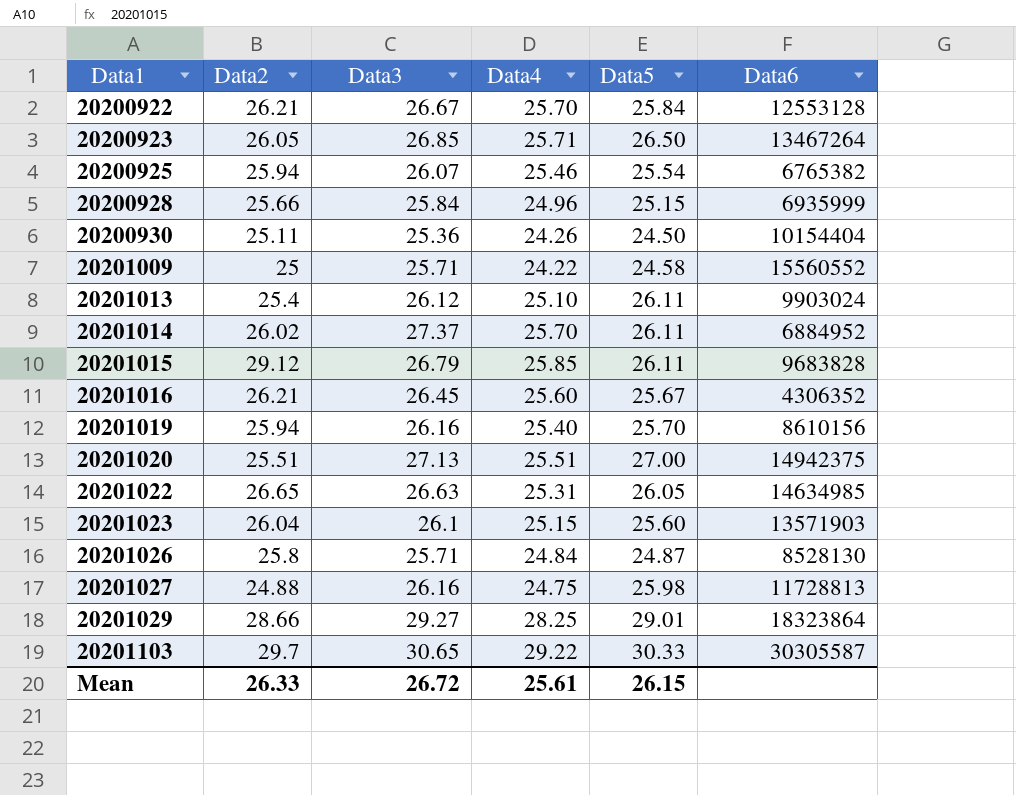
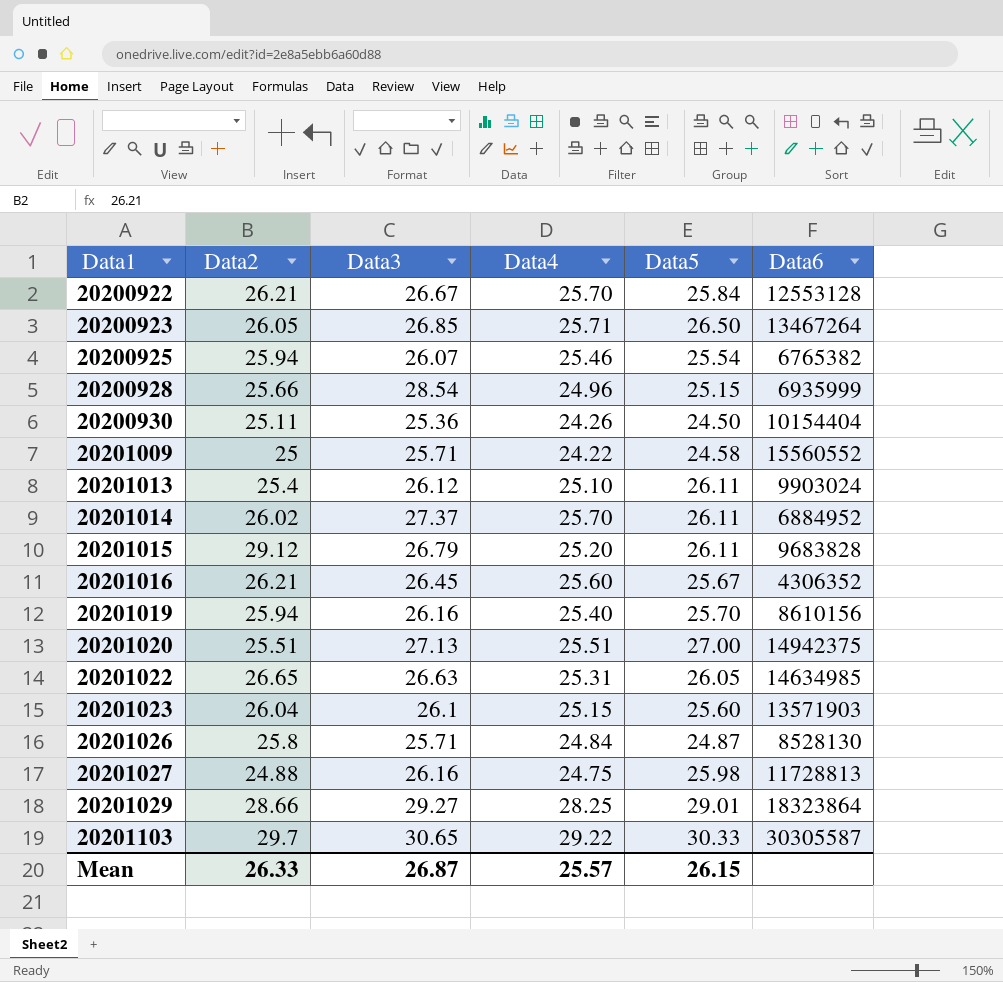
20200928 | Data3: 25.84 -> 28.54
20201015 | Data4: 25.85 -> 25.20
Mean | Data3: 26.72 -> 26.87
Mean | Data4: 25.61 -> 25.57

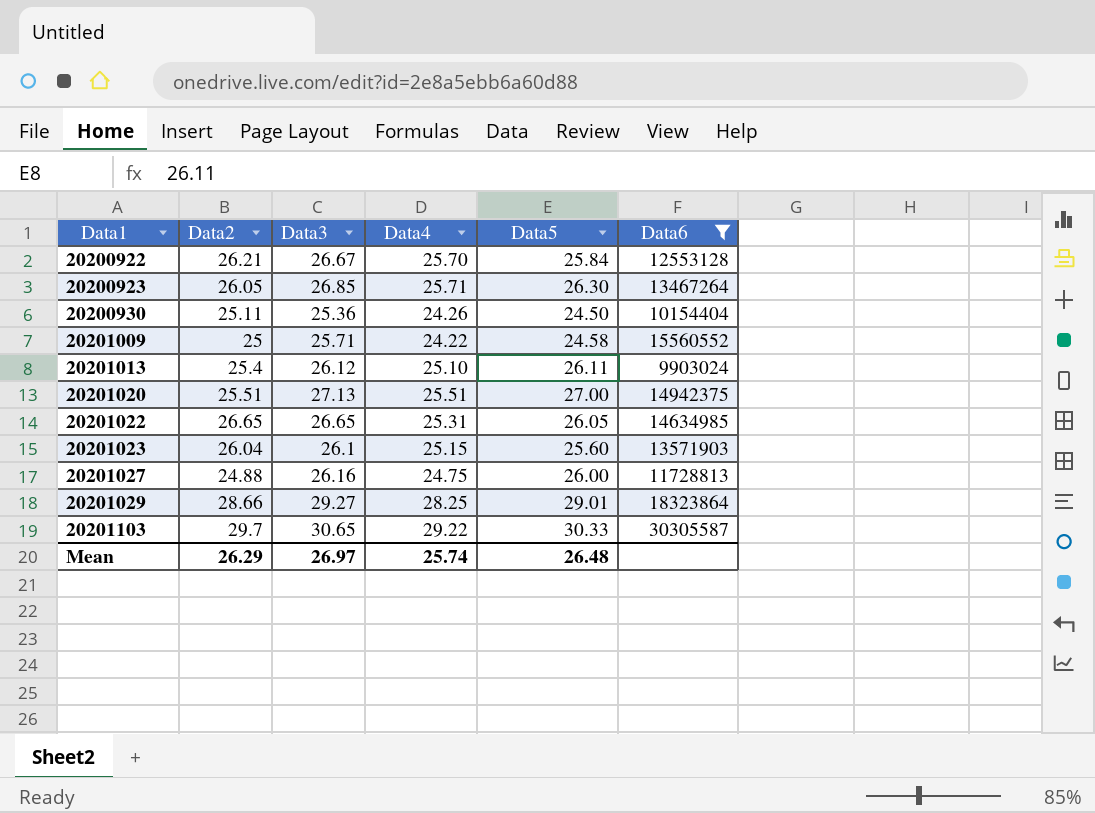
filter: none -> Data6 >= 9903024
20200923 | Data5: 26.50 -> 26.30
20201022 | Data3: 26.63 -> 26.65
20201027 | Data5: 25.98 -> 26.00
Mean | Data2: 26.33 -> 26.29
Mean | Data3: 26.87 -> 26.97
Mean | Data4: 25.57 -> 25.74
Mean | Data5: 26.15 -> 26.48

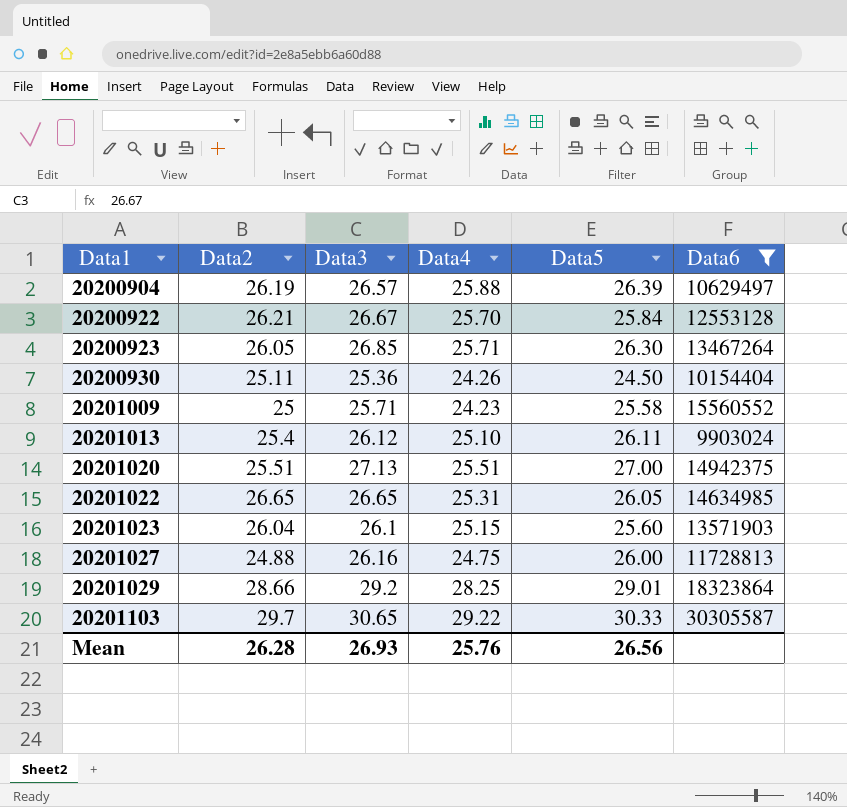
row 20200904: none -> 26.19 | 26.57 | 25.88 | 26.39 | 10629497
20201009 | Data4: 24.22 -> 24.23
20201009 | Data5: 24.58 -> 25.58
20201029 | Data3: 29.27 -> 29.2
Mean | Data2: 26.29 -> 26.28
Mean | Data3: 26.97 -> 26.93
Mean | Data4: 25.74 -> 25.76
Mean | Data5: 26.48 -> 26.56

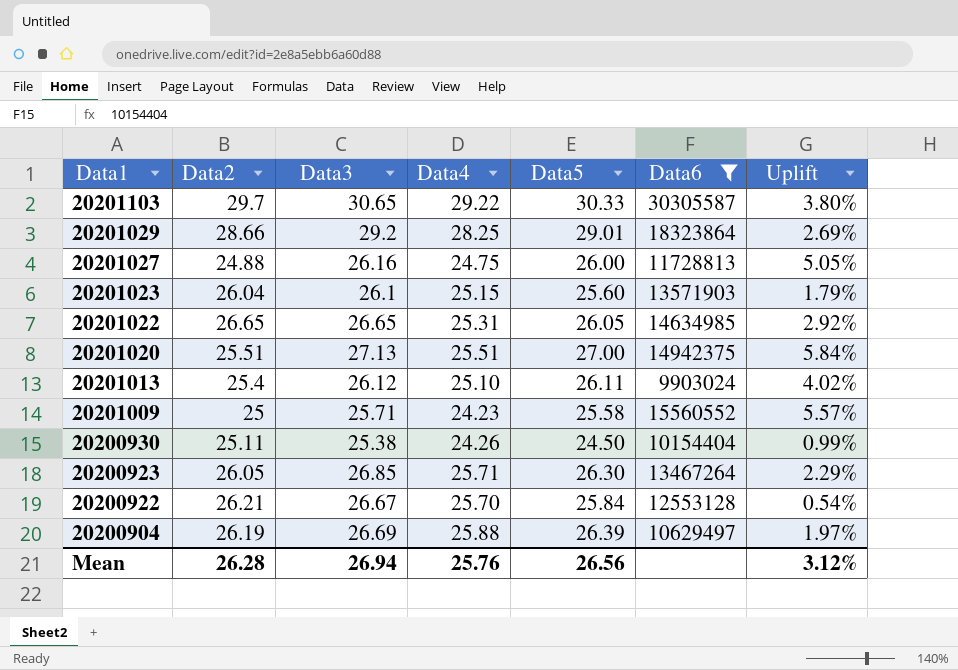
row order: Data1 ascending -> Data1 descending
column Uplift | formula: none -> ([Data5] - [Data4]) / [Data4]
20200930 | Data3: 25.36 -> 25.38
20200904 | Data3: 26.57 -> 26.69
Mean | Data3: 26.93 -> 26.94

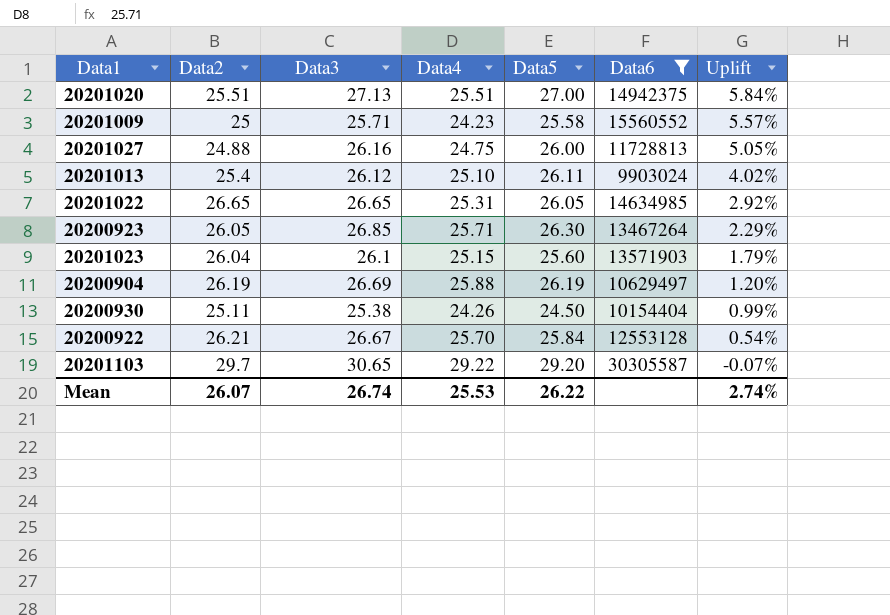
row order: Data1 descending -> Uplift descending
row 20201029: 28.66 | 29.2 | 28.25 | 29.01 | 18323864 | 2.69% -> none
20200904 | Data5: 26.39 -> 26.19
20200904 | Uplift: 1.97% -> 1.20%
20201103 | Data5: 30.33 -> 29.20
20201103 | Uplift: 3.80% -> -0.07%
Mean | Data2: 26.28 -> 26.07
Mean | Data3: 26.94 -> 26.74
Mean | Data4: 25.76 -> 25.53
Mean | Data5: 26.56 -> 26.22
Mean | Uplift: 3.12% -> 2.74%

